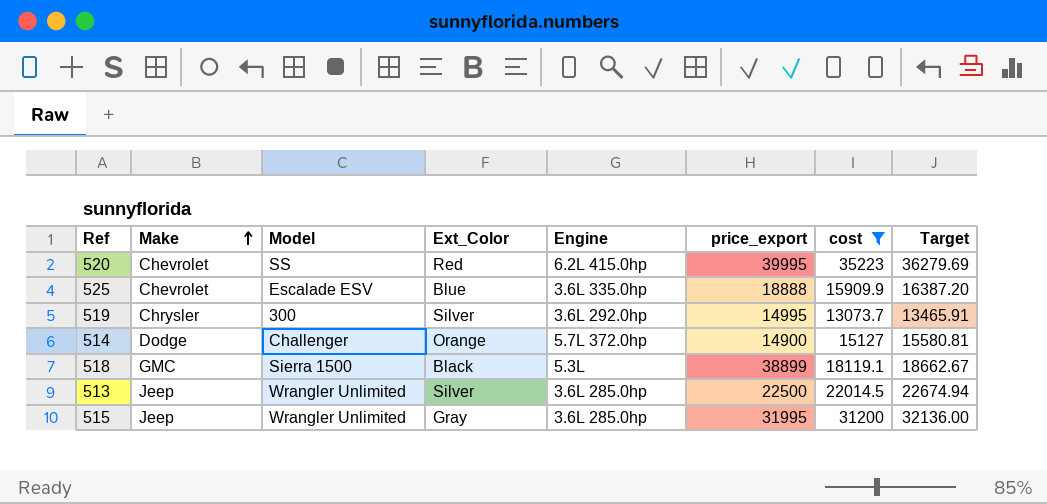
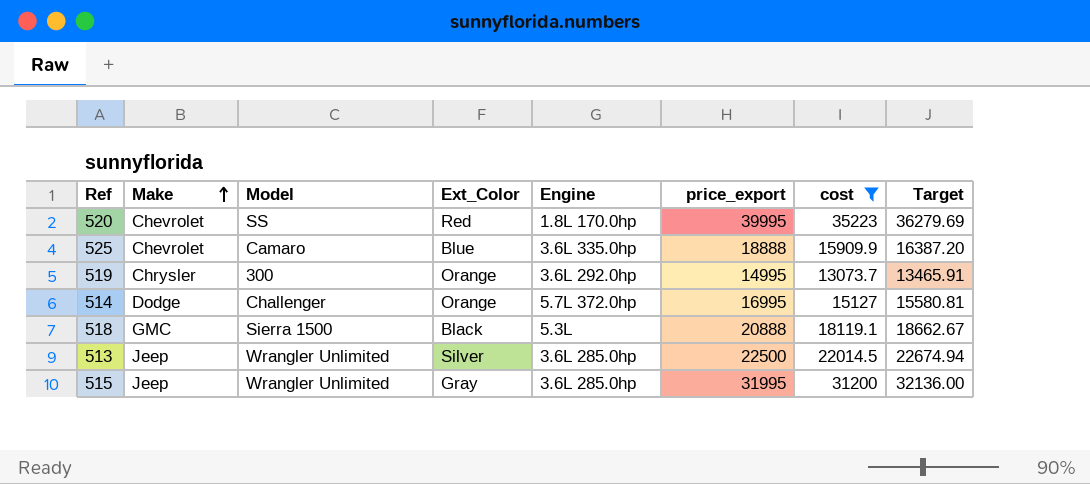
520 | Engine: 6.2L 415.0hp -> 1.8L 170.0hp
525 | Model: Escalade ESV -> Camaro
519 | Ext_Color: Silver -> Orange
514 | price_export: 14900 -> 16995
518 | price_export: 38899 -> 20888

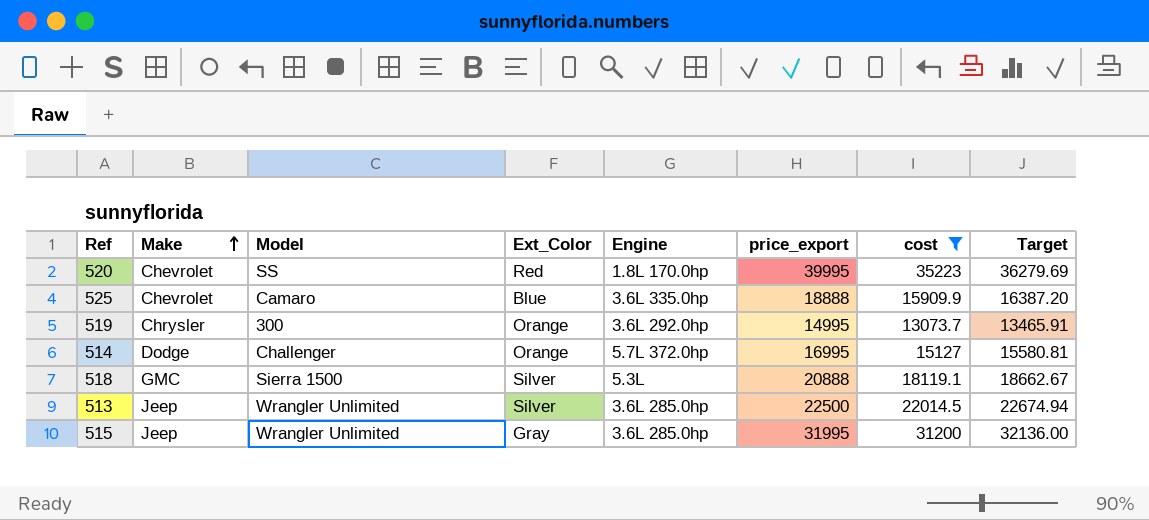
518 | Ext_Color: Black -> Silver

